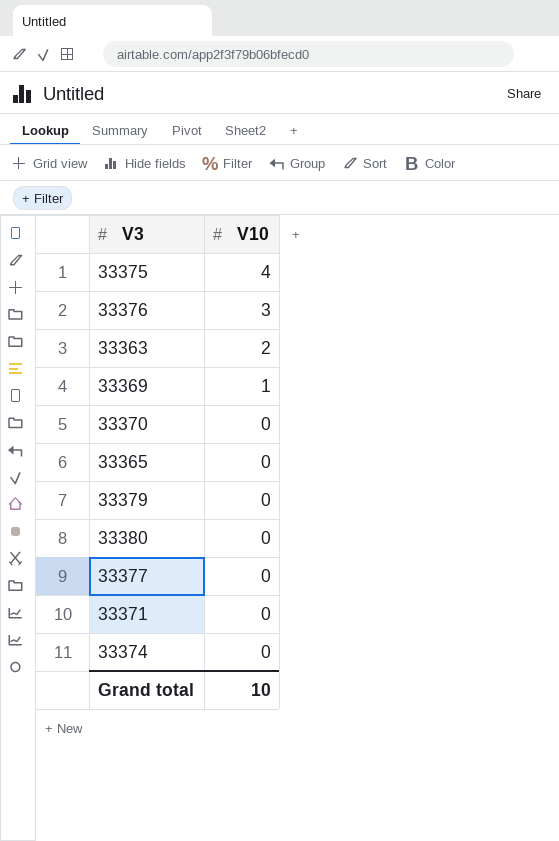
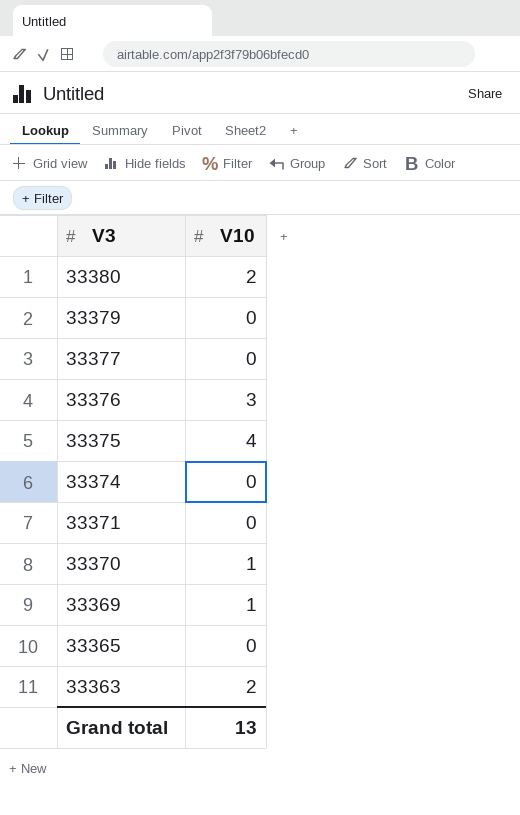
row order: V10 descending -> V3 descending
33380 | V10: 0 -> 2
33370 | V10: 0 -> 1
Grand total | V10: 10 -> 13

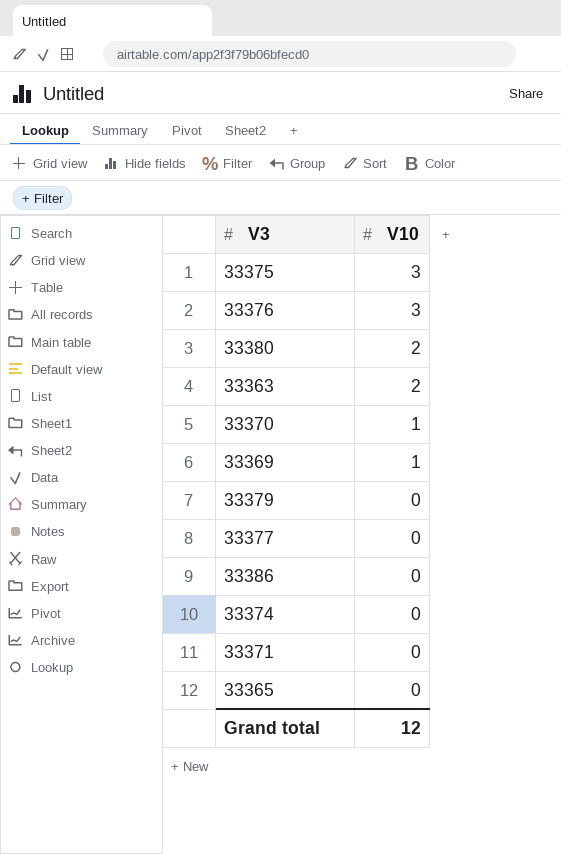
row order: V3 descending -> V10 descending
33375 | V10: 4 -> 3
row 33386: none -> 0
Grand total | V10: 13 -> 12

